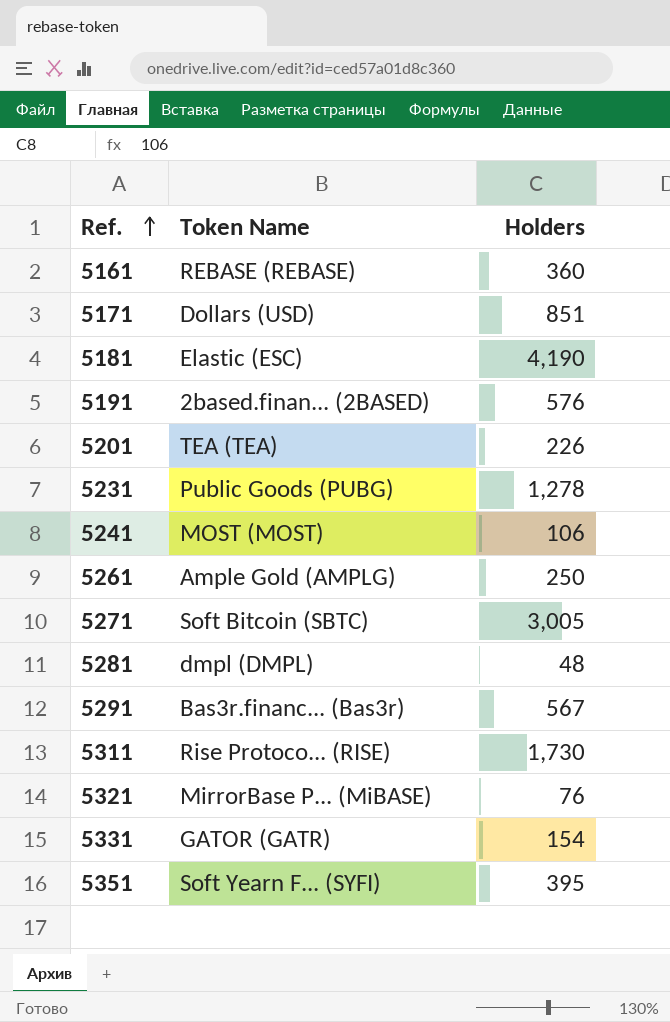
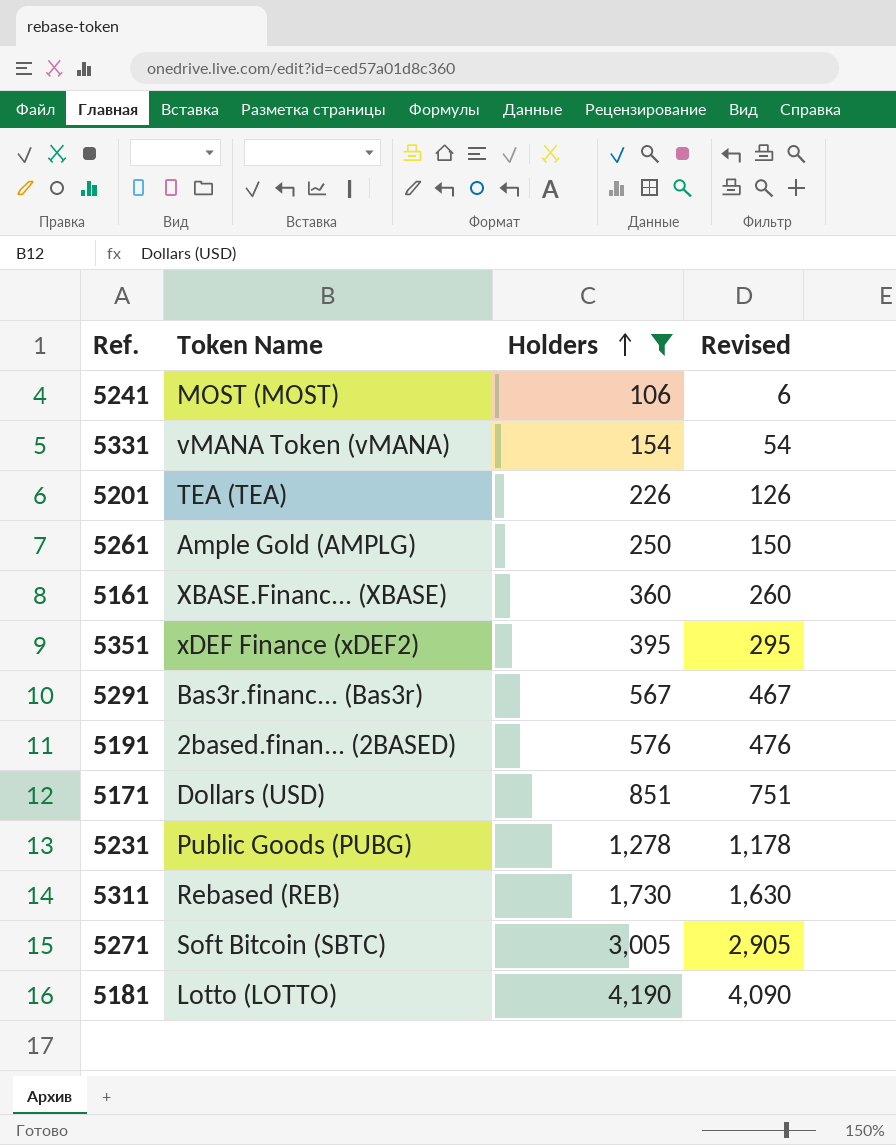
filter: none -> Holders >= 106
row order: Ref. ascending -> Holders ascending
column Revised | formula: none -> [Holders] - 100
5331 | Token Name: GATOR (GATR) -> vMANA Token (vMANA)
5161 | Token Name: REBASE (REBASE) -> XBASE.Financ... (XBASE)
5351 | Token Name: Soft Yearn F... (SYFI) -> xDEF Finance (xDEF2)
5311 | Token Name: Rise Protoco... (RISE) -> Rebased (REB)
5181 | Token Name: Elastic (ESC) -> Lotto (LOTTO)

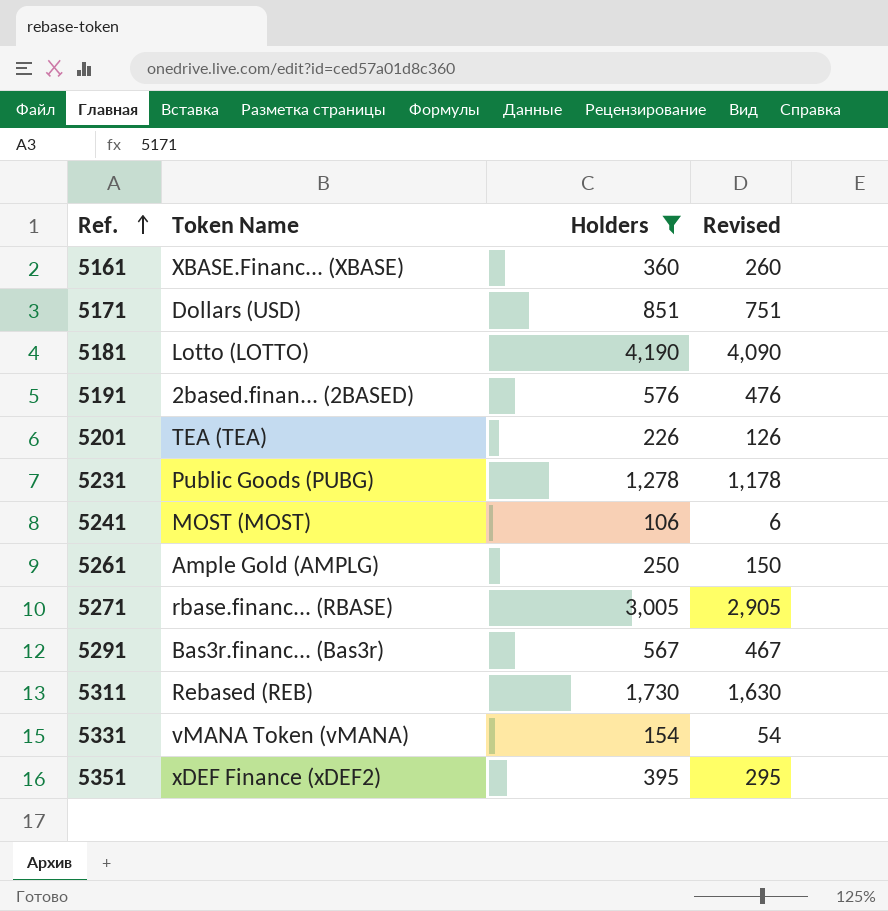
row order: Holders ascending -> Ref. ascending
5271 | Token Name: Soft Bitcoin (SBTC) -> rbase.financ... (RBASE)

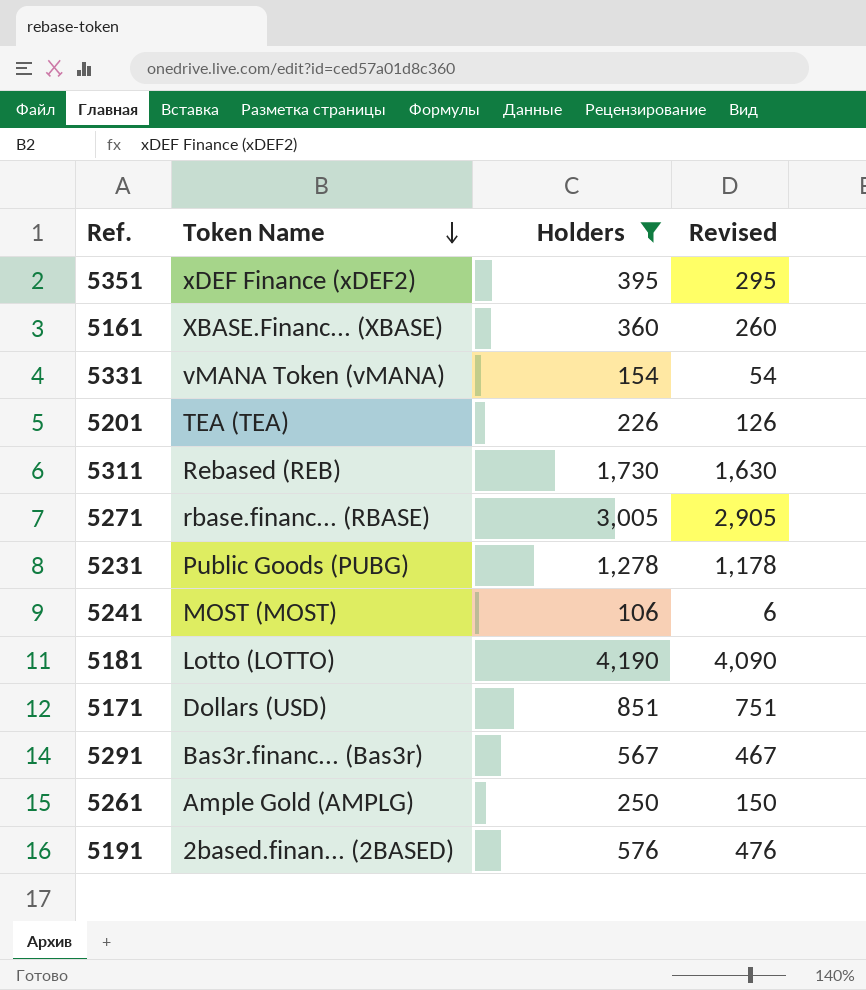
row order: Ref. ascending -> Token Name descending

